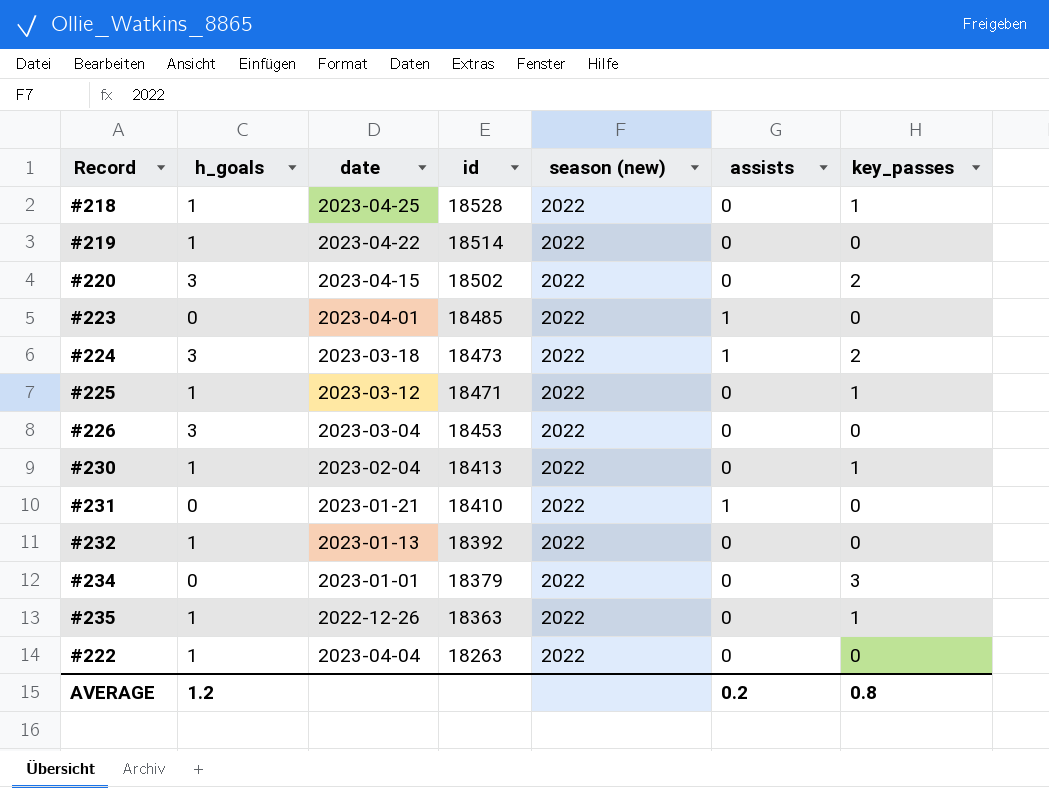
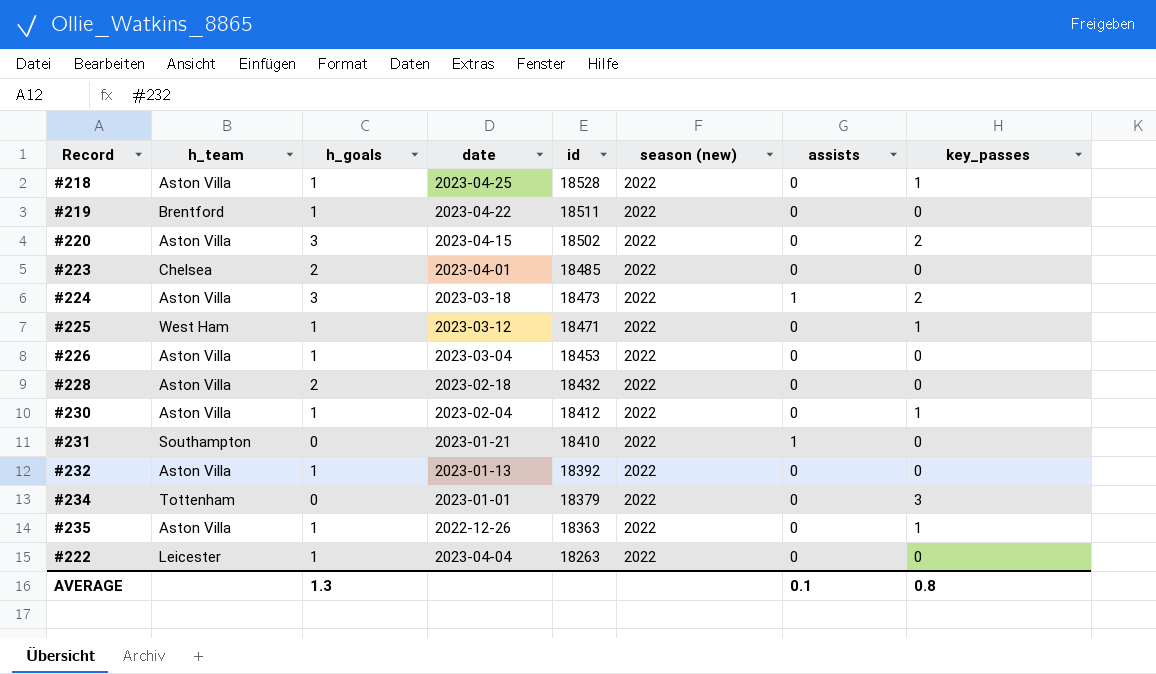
column h_team | position: none -> 2
#219 | id: 18514 -> 18511
#223 | h_goals: 0 -> 2
#223 | assists: 1 -> 0
#226 | h_goals: 3 -> 1
row #228: none -> Aston Villa | 2 | 2023-02-18 | 18432 | 2022 | 0 | 0
#230 | id: 18413 -> 18412
AVERAGE | h_goals: 1.2 -> 1.3
AVERAGE | assists: 0.2 -> 0.1

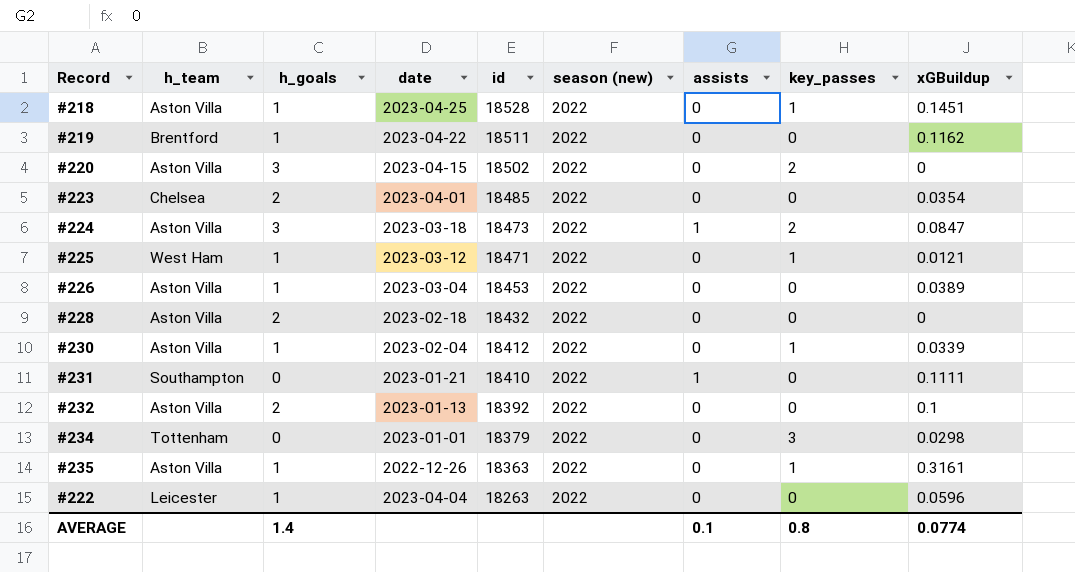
column xGBuildup | position: none -> 9
#232 | h_goals: 1 -> 2
AVERAGE | h_goals: 1.3 -> 1.4

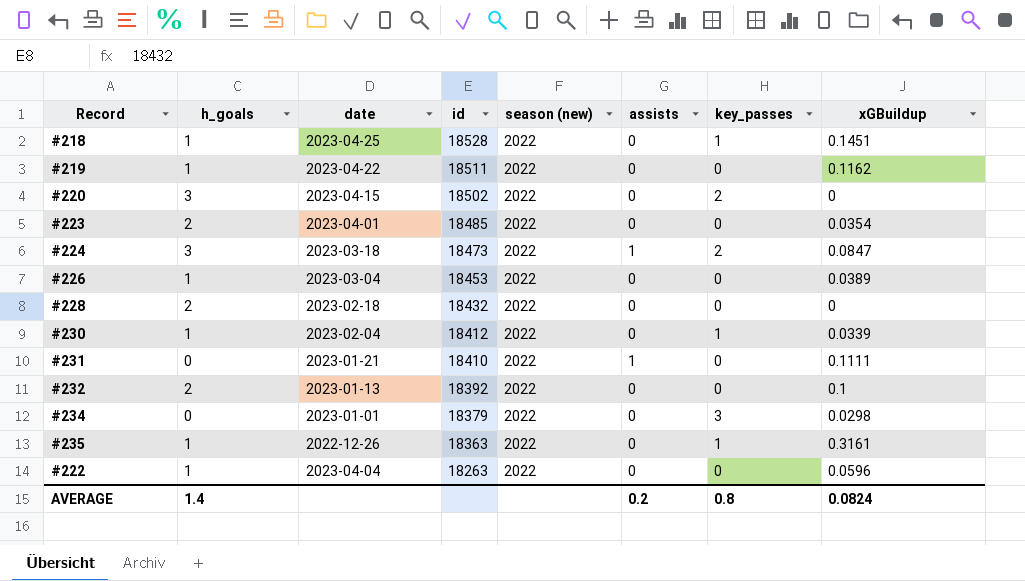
column h_team | position: 2 -> none
row #225: West Ham | 1 | 2023-03-12 | 18471 | 2022 | 0 | 1 | 0.0121 -> none
AVERAGE | assists: 0.1 -> 0.2
AVERAGE | xGBuildup: 0.0774 -> 0.0824

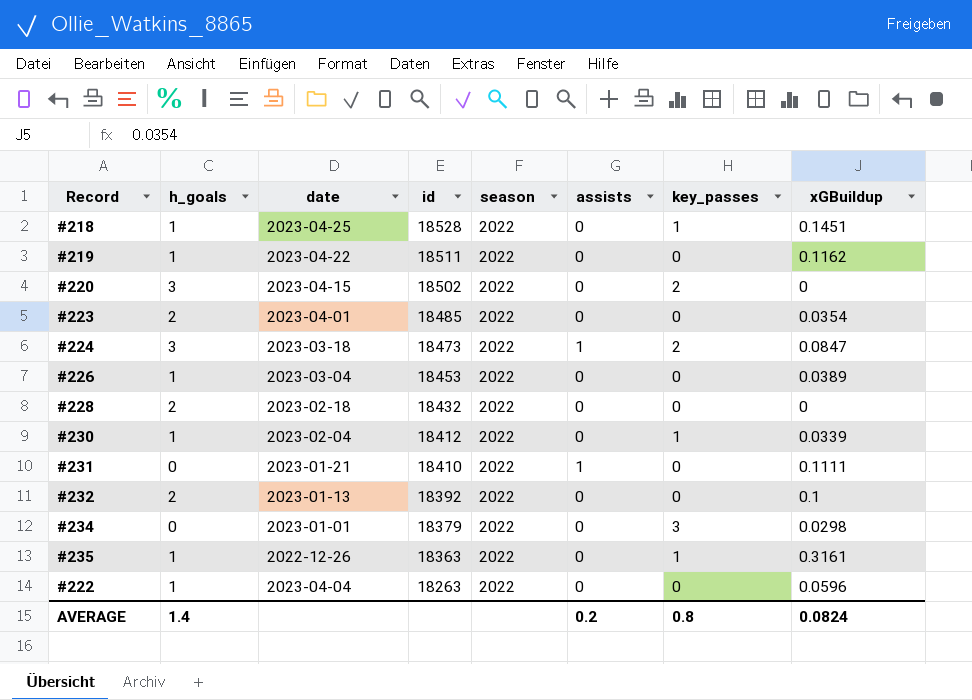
column name: season (new) -> season

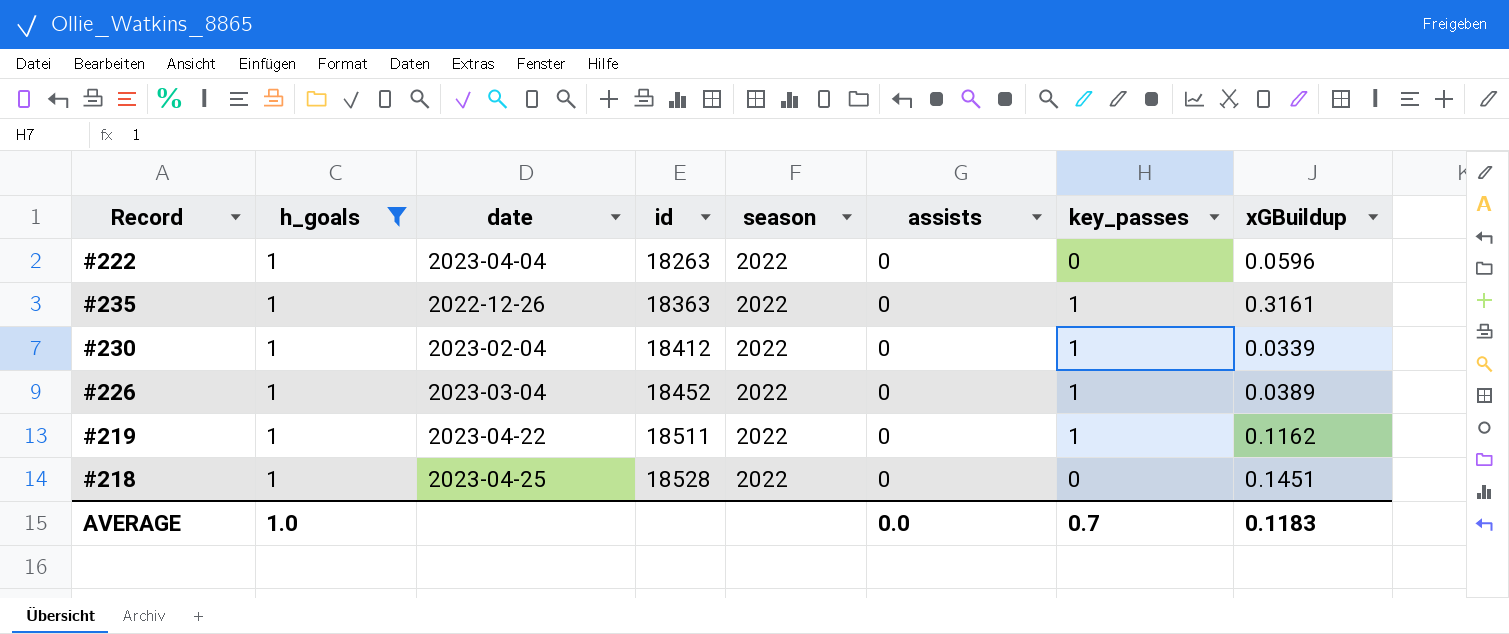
filter: none -> h_goals = 1
row order: id descending -> id ascending
#226 | id: 18453 -> 18452
#226 | key_passes: 0 -> 1
#219 | key_passes: 0 -> 1
#218 | key_passes: 1 -> 0
AVERAGE | h_goals: 1.4 -> 1.0
AVERAGE | assists: 0.2 -> 0.0
AVERAGE | key_passes: 0.8 -> 0.7
AVERAGE | xGBuildup: 0.0824 -> 0.1183

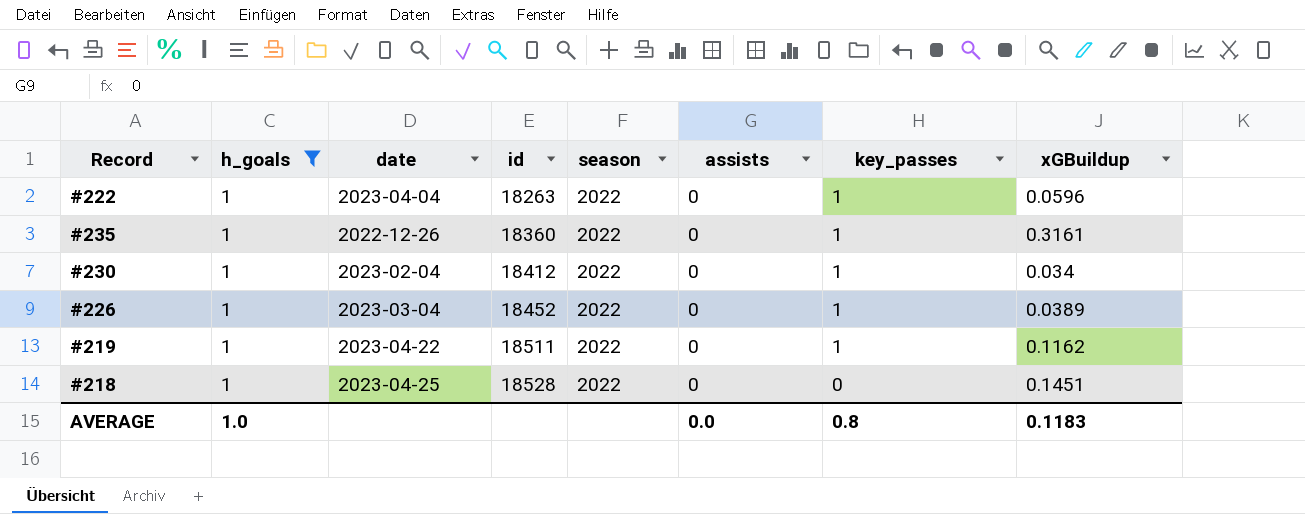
#222 | key_passes: 0 -> 1
#235 | id: 18363 -> 18360
#230 | xGBuildup: 0.0339 -> 0.034
AVERAGE | key_passes: 0.7 -> 0.8

